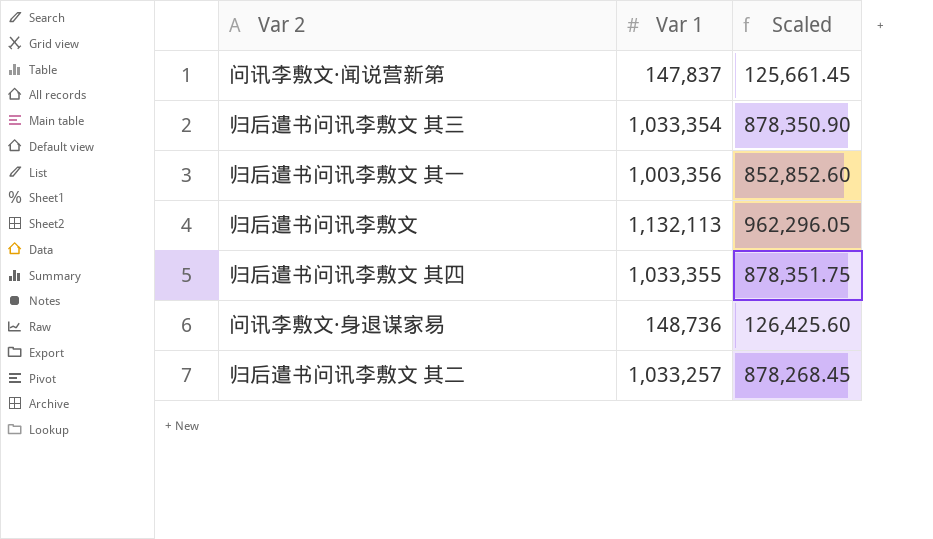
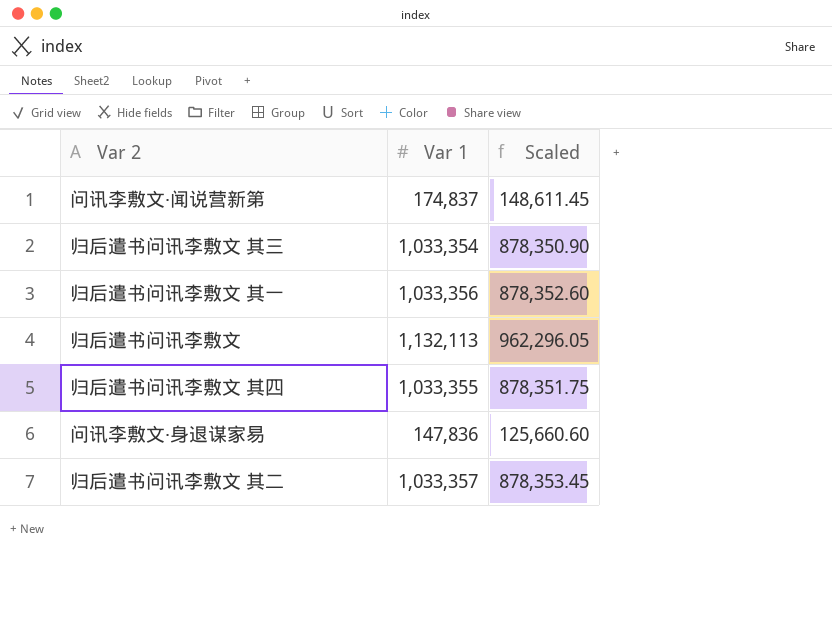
问讯李敷文·闻说营新第 | Var 1: 147,837 -> 174,837
问讯李敷文·闻说营新第 | Scaled: 125,661.45 -> 148,611.45
归后遣书问讯李敷文 其一 | Var 1: 1,003,356 -> 1,033,356
归后遣书问讯李敷文 其一 | Scaled: 852,852.60 -> 878,352.60
问讯李敷文·身退谋家易 | Var 1: 148,736 -> 147,836
问讯李敷文·身退谋家易 | Scaled: 126,425.60 -> 125,660.60
归后遣书问讯李敷文 其二 | Var 1: 1,033,257 -> 1,033,357
归后遣书问讯李敷文 其二 | Scaled: 878,268.45 -> 878,353.45

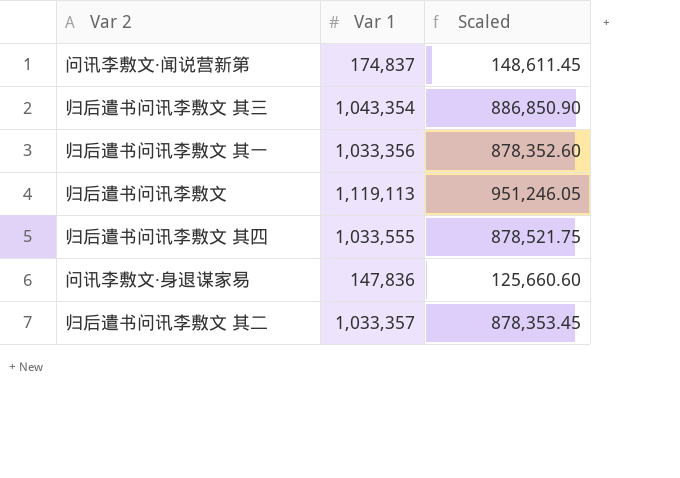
归后遣书问讯李敷文 其三 | Var 1: 1,033,354 -> 1,043,354
归后遣书问讯李敷文 其三 | Scaled: 878,350.90 -> 886,850.90
归后遣书问讯李敷文 | Var 1: 1,132,113 -> 1,119,113
归后遣书问讯李敷文 | Scaled: 962,296.05 -> 951,246.05
归后遣书问讯李敷文 其四 | Var 1: 1,033,355 -> 1,033,555
归后遣书问讯李敷文 其四 | Scaled: 878,351.75 -> 878,521.75

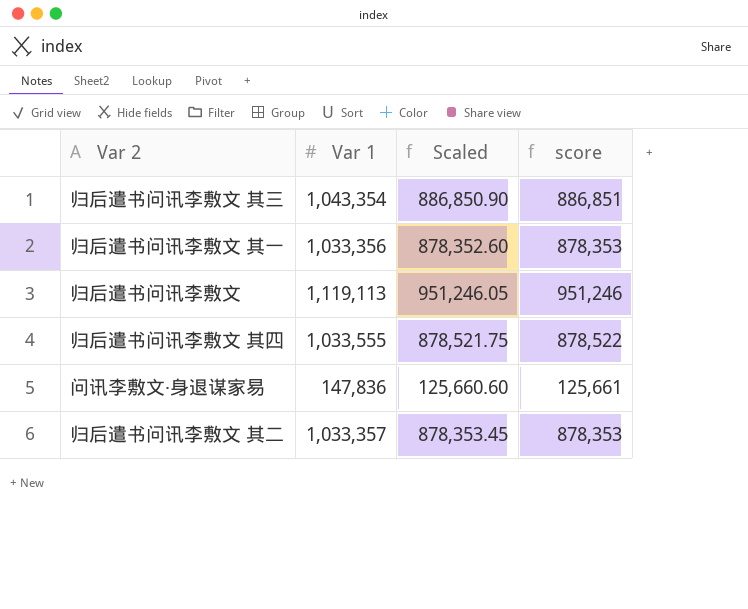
column score | formula: none -> [Var 1] * 0.85
row 问讯李敷文·闻说营新第: 174,837 | 148,611.45 -> none

